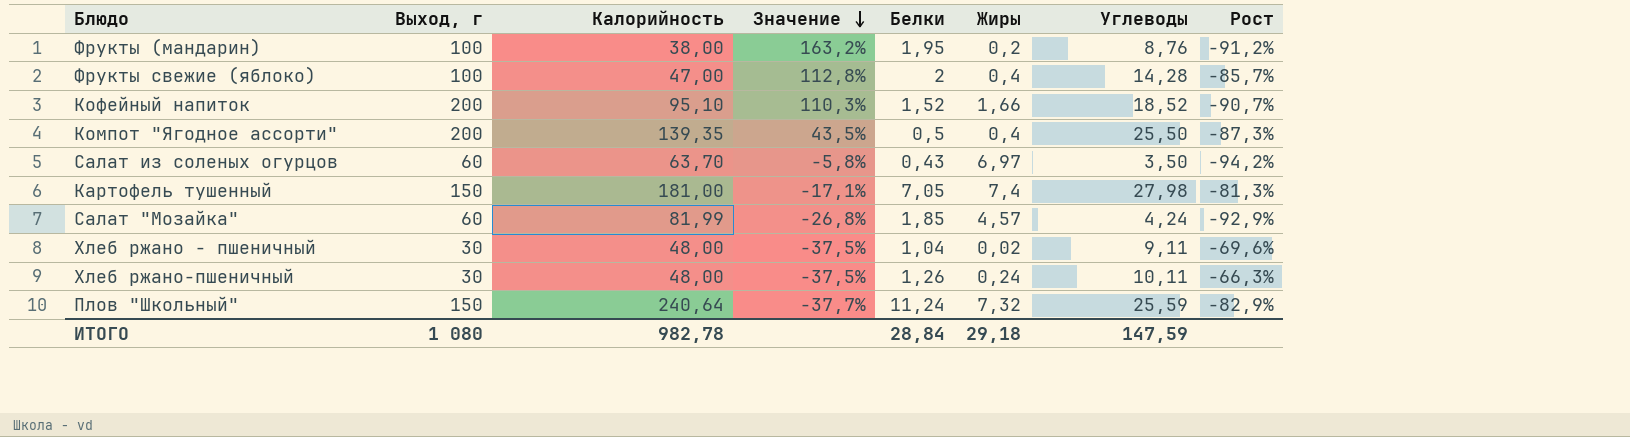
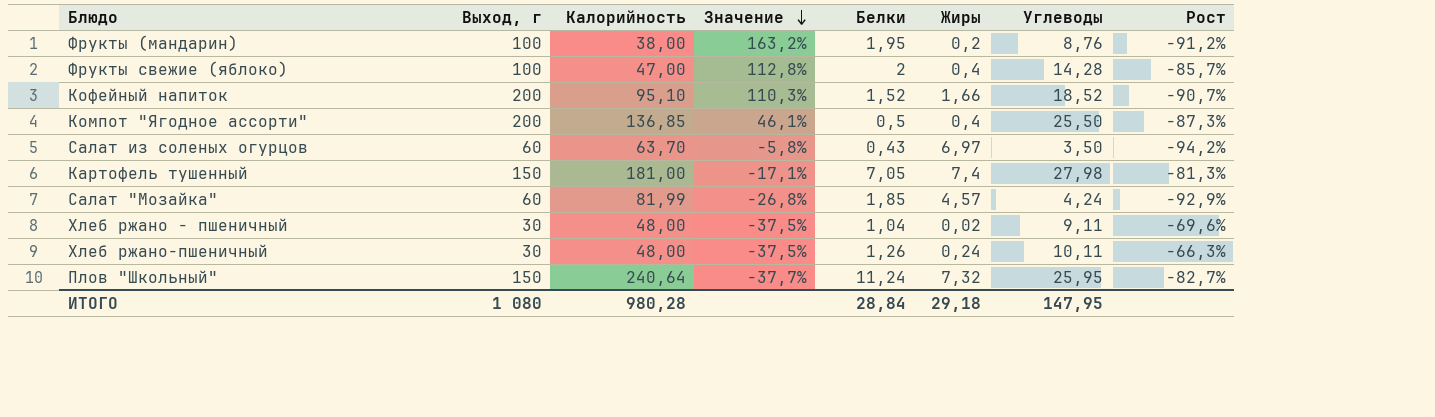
Компот "Ягодное ассорти" | Калорийность: 139,35 -> 136,85
Компот "Ягодное ассорти" | Значение: 43,5% -> 46,1%
Плов "Школьный" | Углеводы: 25,59 -> 25,95
Плов "Школьный" | Рост: -82,9% -> -82,7%
ИТОГО | Калорийность: 982,78 -> 980,28
ИТОГО | Углеводы: 147,59 -> 147,95

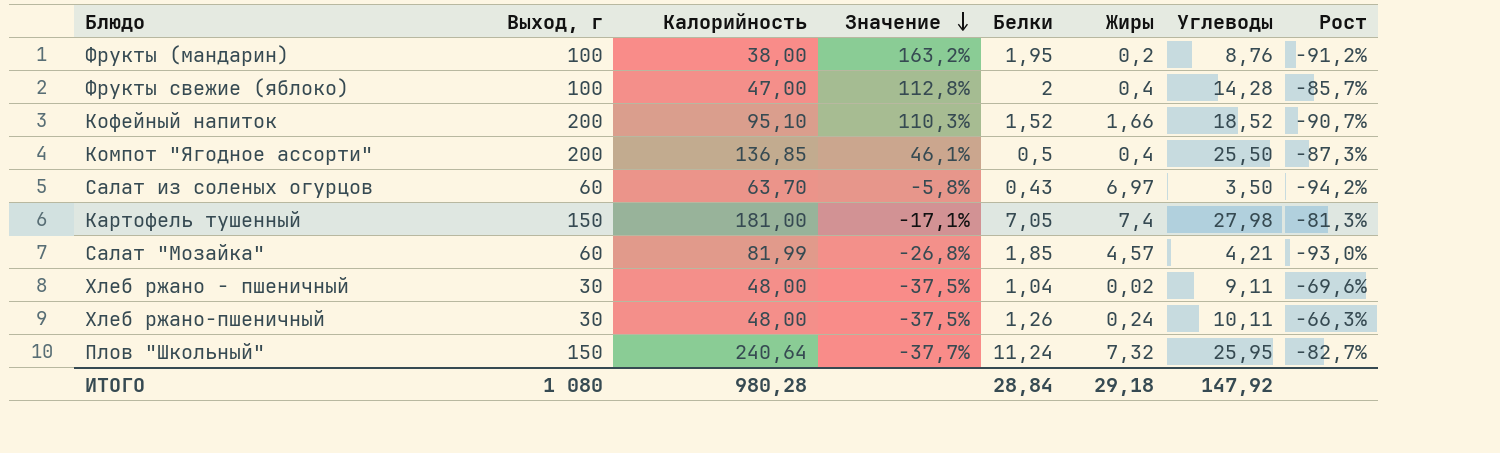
Салат "Мозайка" | Углеводы: 4,24 -> 4,21
Салат "Мозайка" | Рост: -92,9% -> -93,0%
ИТОГО | Углеводы: 147,95 -> 147,92

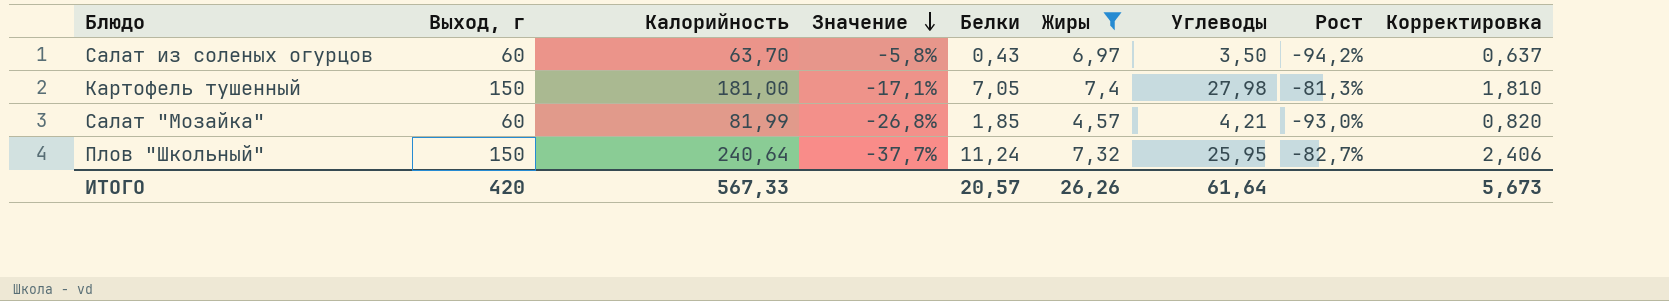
filter: none -> Жиры >= 4,57
column Корректировка | formula: none -> [Калорийность] * 0,01
ИТОГО | Выход, г: 1 080 -> 420
ИТОГО | Калорийность: 980,28 -> 567,33
ИТОГО | Белки: 28,84 -> 20,57
ИТОГО | Жиры: 29,18 -> 26,26
ИТОГО | Углеводы: 147,92 -> 61,64

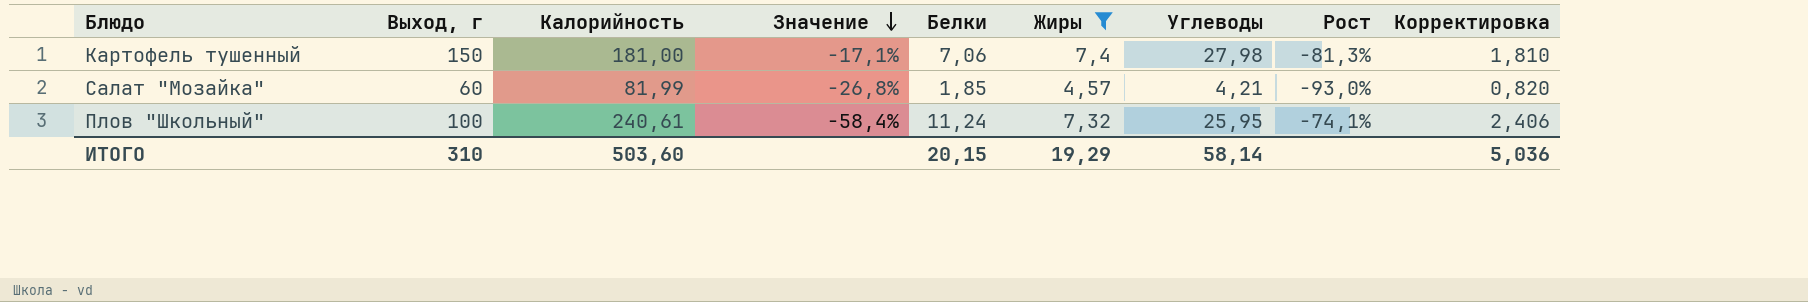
row Салат из соленых огурцов: 60 | 63,70 | -5,8% | 0,43 | 6,97 | 3,50 | -94,2% | 0,637 -> none
Картофель тушенный | Белки: 7,05 -> 7,06
Плов "Школьный" | Выход, г: 150 -> 100
Плов "Школьный" | Калорийность: 240,64 -> 240,61
Плов "Школьный" | Значение: -37,7% -> -58,4%
Плов "Школьный" | Рост: -82,7% -> -74,1%
ИТОГО | Выход, г: 420 -> 310
ИТОГО | Калорийность: 567,33 -> 503,60
ИТОГО | Белки: 20,57 -> 20,15
ИТОГО | Жиры: 26,26 -> 19,29
ИТОГО | Углеводы: 61,64 -> 58,14
ИТОГО | Корректировка: 5,673 -> 5,036

